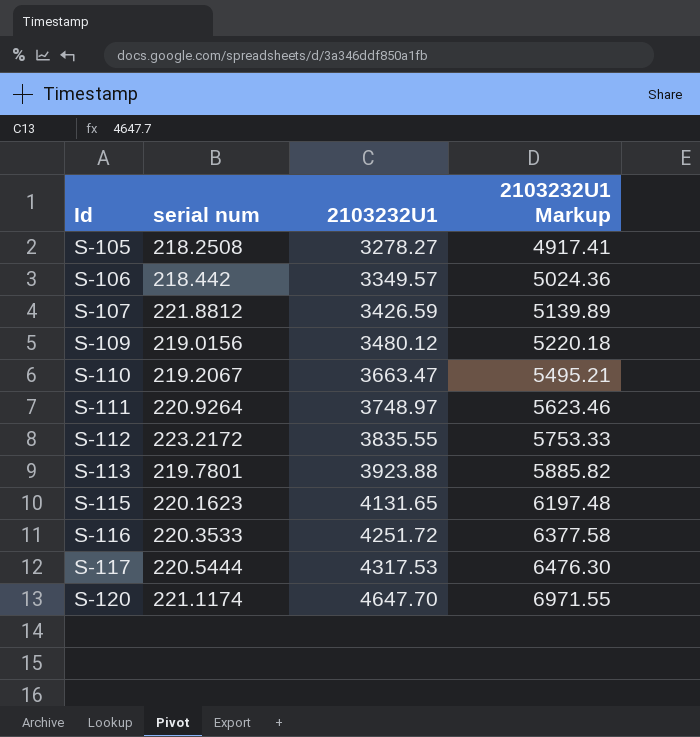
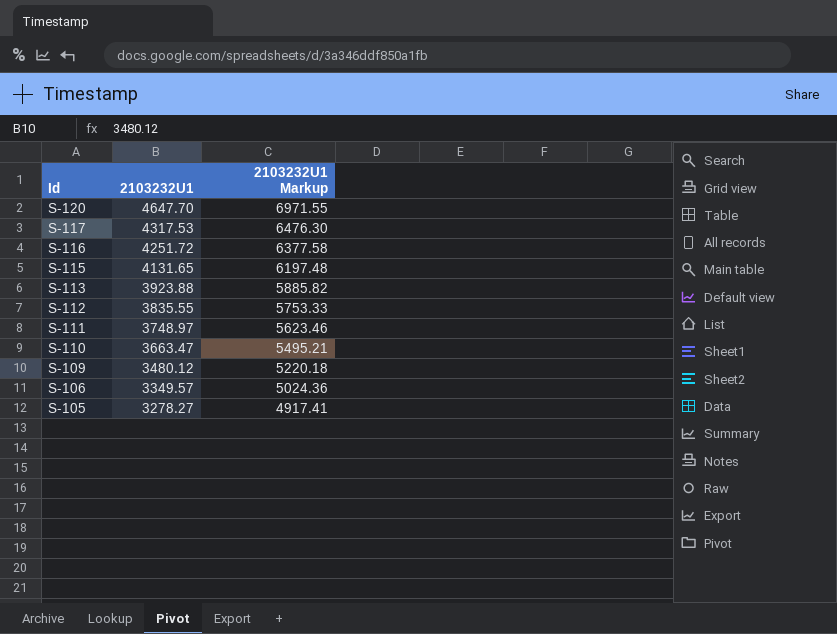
row order: Id ascending -> Id descending
column serial num | position: 2 -> none
row S-107: 221.8812 | 3426.59 | 5139.89 -> none

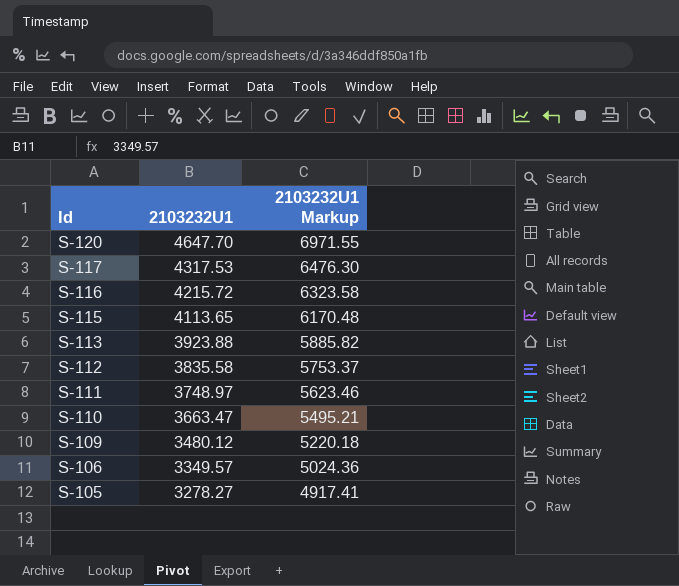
S-116 | 2103232U1: 4251.72 -> 4215.72
S-116 | 2103232U1 Markup: 6377.58 -> 6323.58
S-115 | 2103232U1: 4131.65 -> 4113.65
S-115 | 2103232U1 Markup: 6197.48 -> 6170.48
S-112 | 2103232U1: 3835.55 -> 3835.58
S-112 | 2103232U1 Markup: 5753.33 -> 5753.37

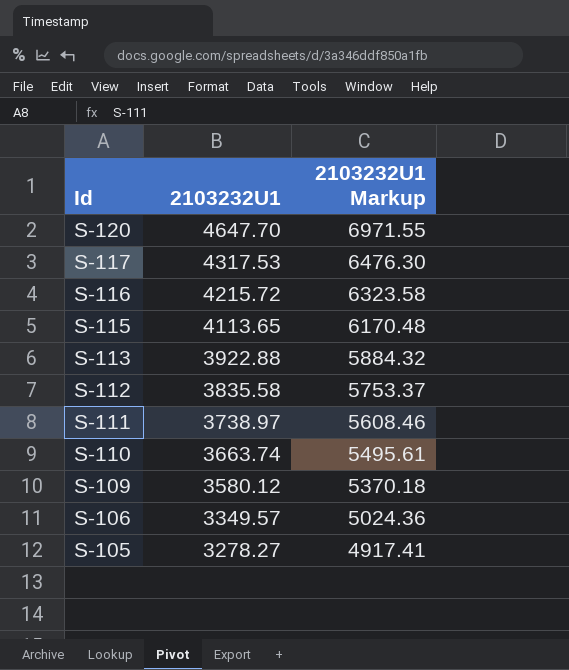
S-113 | 2103232U1: 3923.88 -> 3922.88
S-113 | 2103232U1 Markup: 5885.82 -> 5884.32
S-111 | 2103232U1: 3748.97 -> 3738.97
S-111 | 2103232U1 Markup: 5623.46 -> 5608.46
S-110 | 2103232U1: 3663.47 -> 3663.74
S-110 | 2103232U1 Markup: 5495.21 -> 5495.61
S-109 | 2103232U1: 3480.12 -> 3580.12
S-109 | 2103232U1 Markup: 5220.18 -> 5370.18

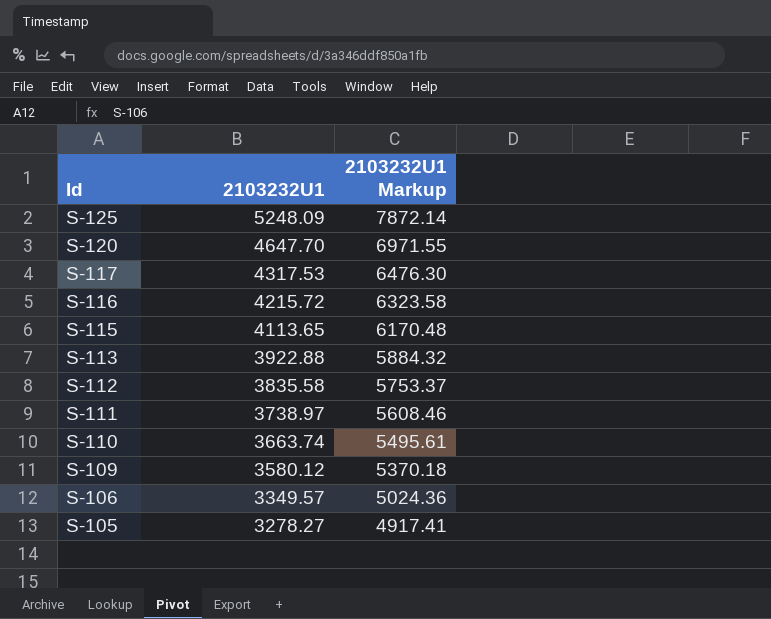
row S-125: none -> 5248.09 | 7872.14

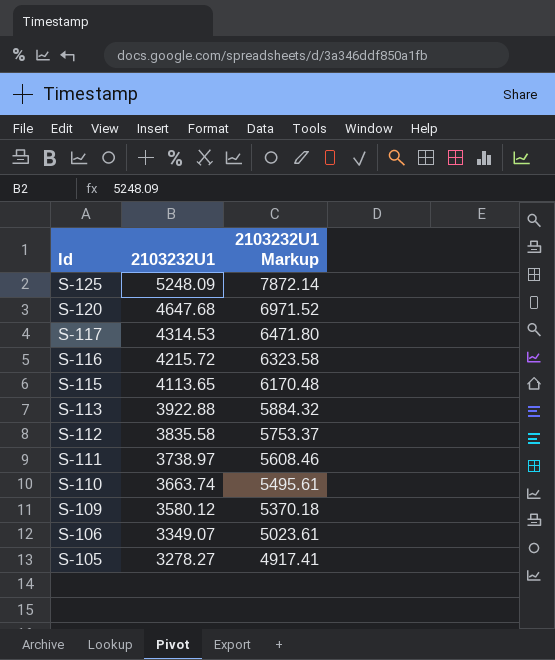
S-120 | 2103232U1: 4647.70 -> 4647.68
S-120 | 2103232U1 Markup: 6971.55 -> 6971.52
S-117 | 2103232U1: 4317.53 -> 4314.53
S-117 | 2103232U1 Markup: 6476.30 -> 6471.80
S-106 | 2103232U1: 3349.57 -> 3349.07
S-106 | 2103232U1 Markup: 5024.36 -> 5023.61

